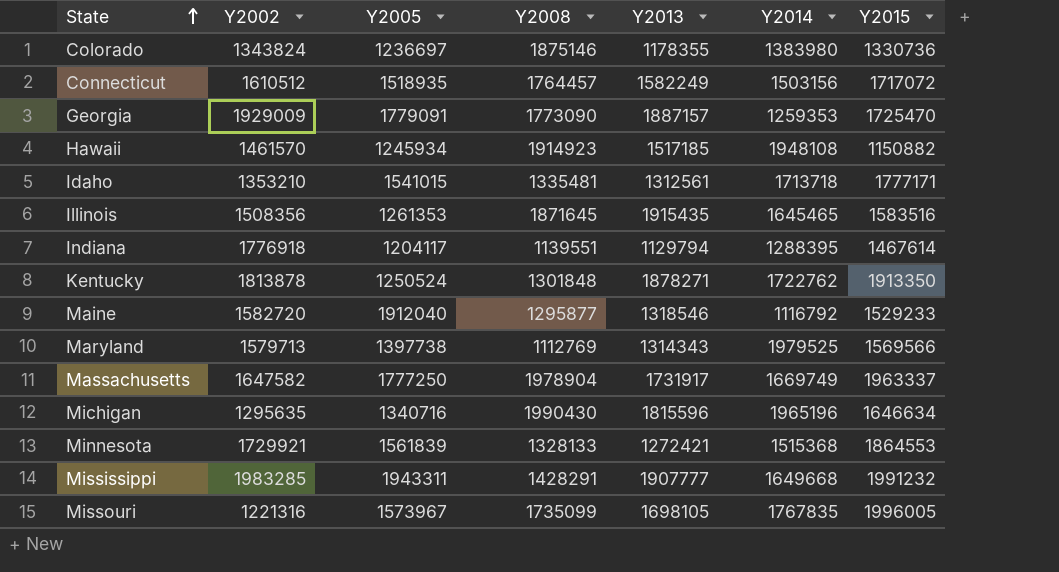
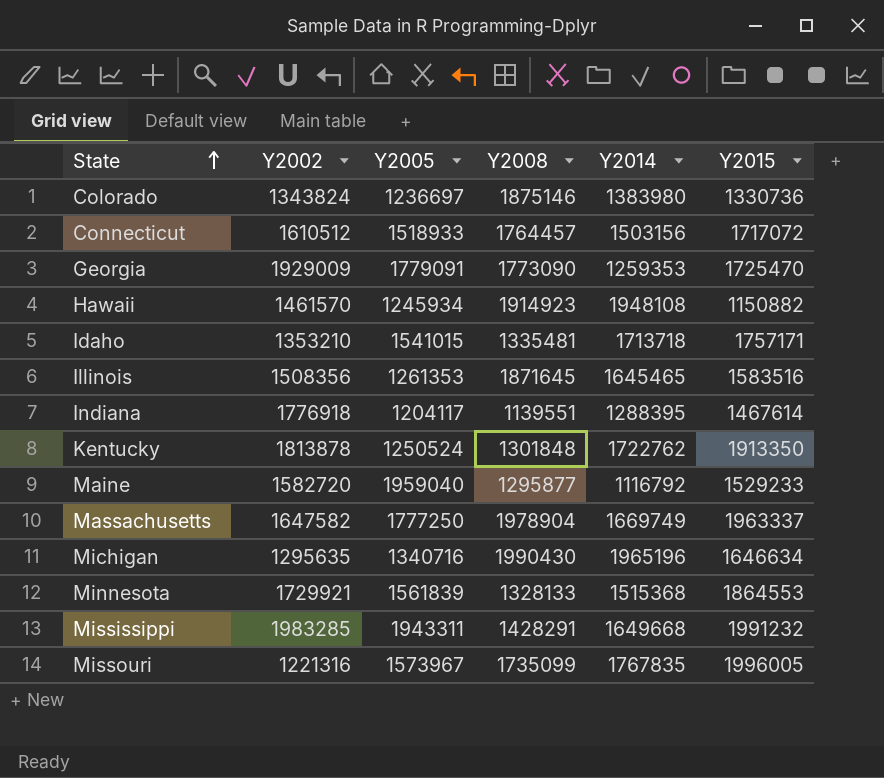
column Y2013 | position: 5 -> none
row Maryland: 1579713 | 1397738 | 1112769 | 1314343 | 1979525 | 1569566 -> none
Connecticut | Y2005: 1518935 -> 1518933
Idaho | Y2015: 1777171 -> 1757171
Maine | Y2005: 1912040 -> 1959040

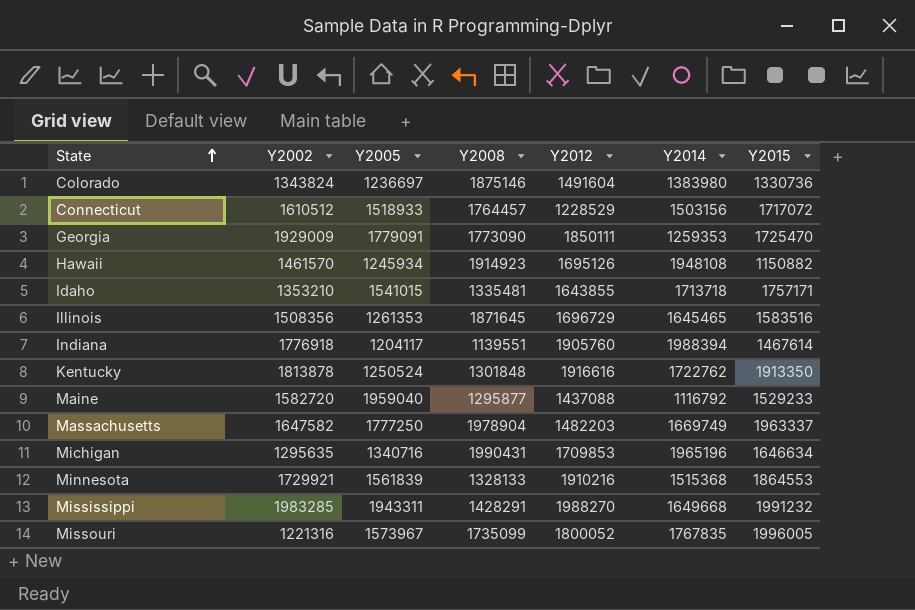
column Y2012 | position: none -> 5
Indiana | Y2014: 1288395 -> 1988394
Michigan | Y2008: 1990430 -> 1990431

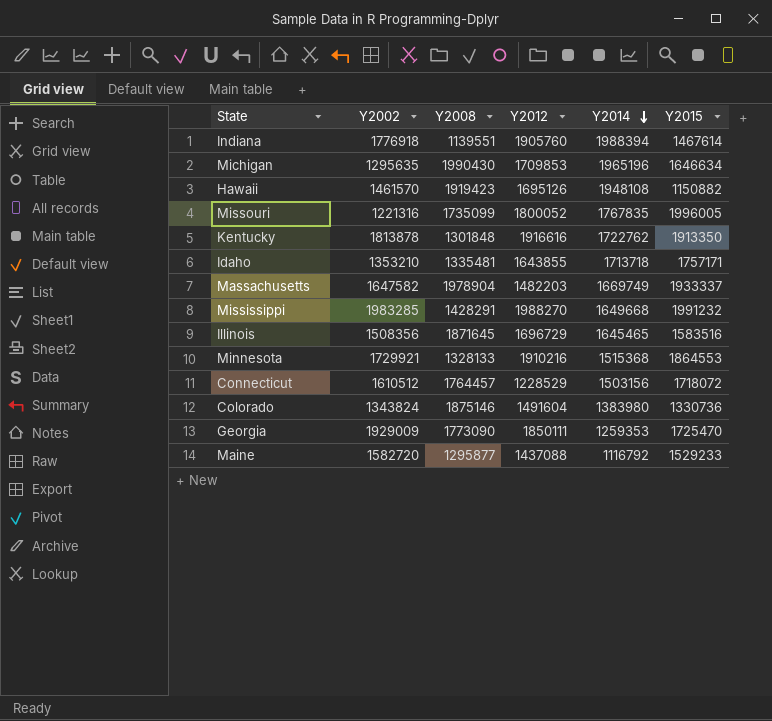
row order: State ascending -> Y2014 descending
column Y2005 | position: 3 -> none
Michigan | Y2008: 1990431 -> 1990430
Hawaii | Y2008: 1914923 -> 1919423
Massachusetts | Y2015: 1963337 -> 1933337
Connecticut | Y2015: 1717072 -> 1718072

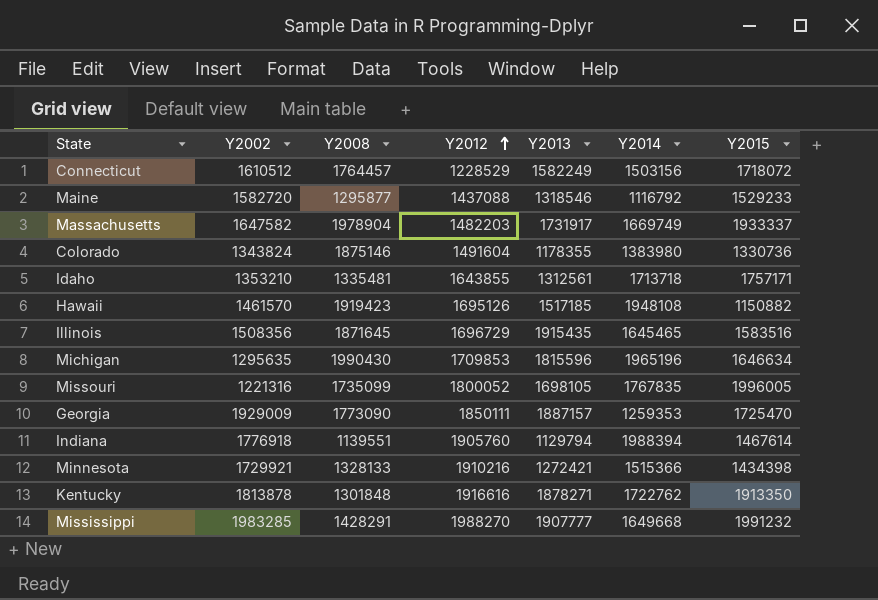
row order: Y2014 descending -> Y2012 ascending
column Y2013 | position: none -> 5
Minnesota | Y2014: 1515368 -> 1515366
Minnesota | Y2015: 1864553 -> 1434398

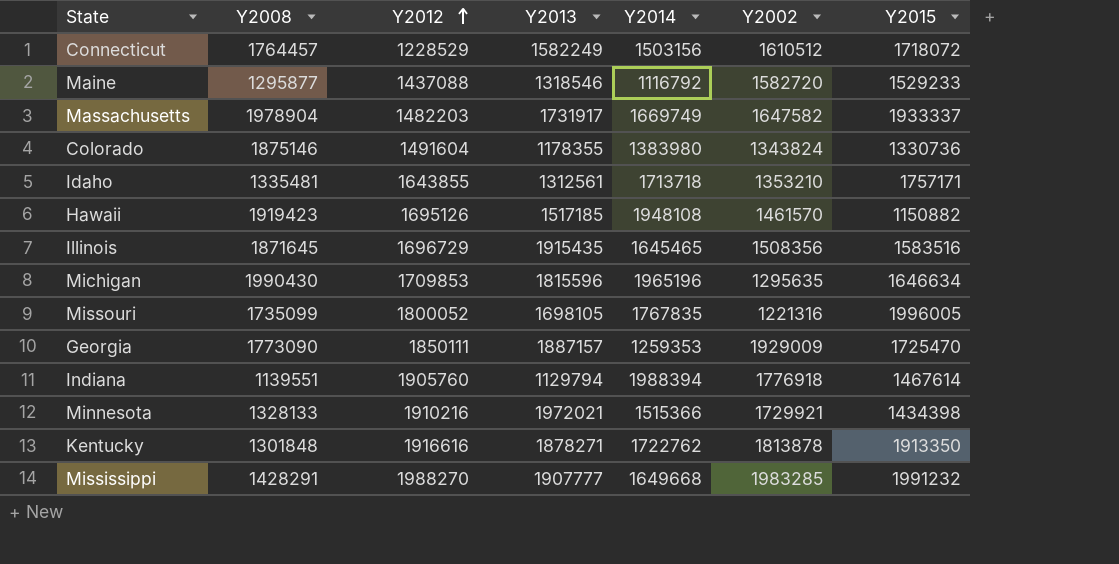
column Y2002 | position: 2 -> 6
Minnesota | Y2013: 1272421 -> 1972021

